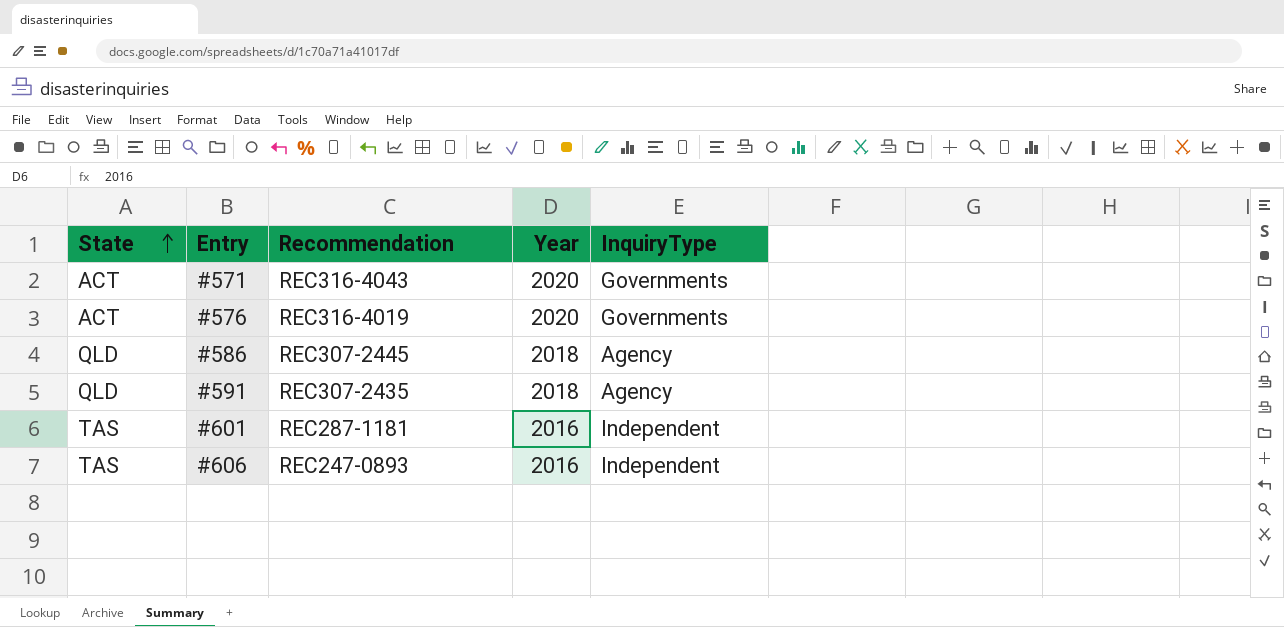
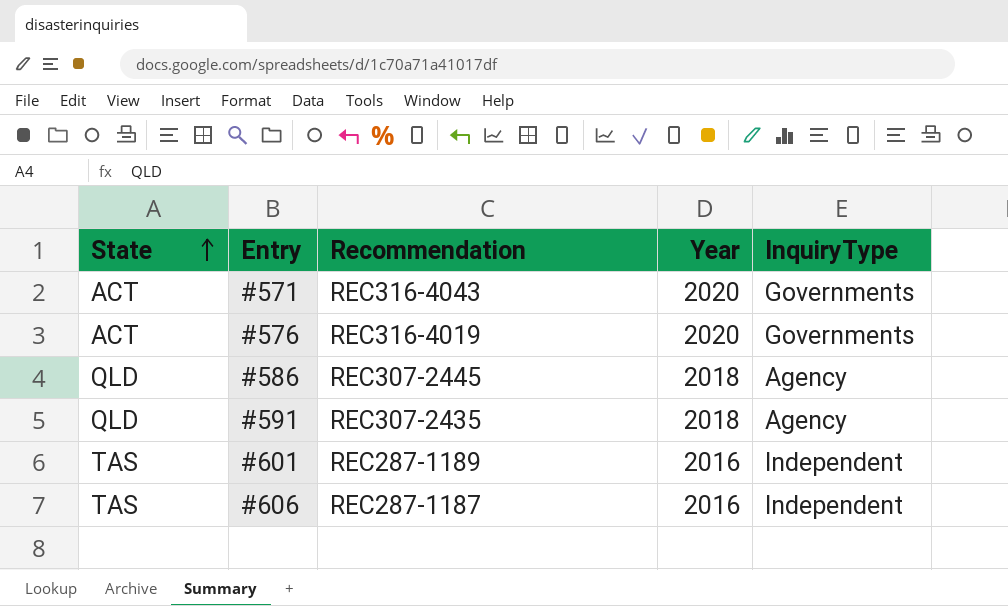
#601 | Recommendation: REC287-1181 -> REC287-1189
#606 | Recommendation: REC247-0893 -> REC287-1187

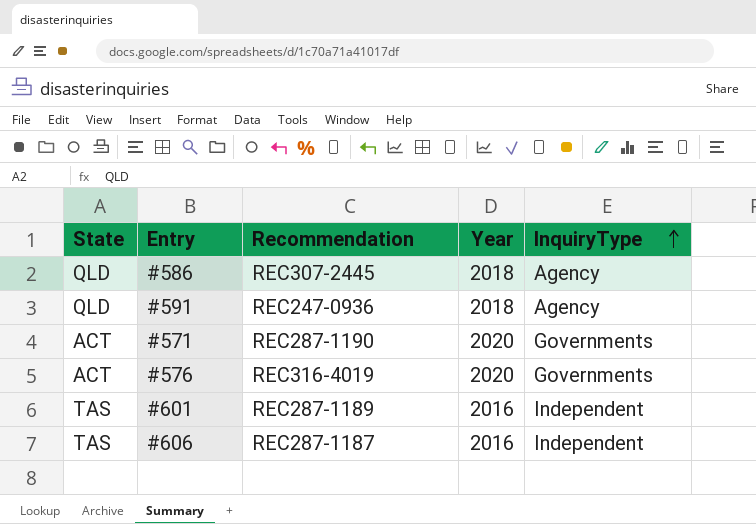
row order: State ascending -> InquiryType ascending
#591 | Recommendation: REC307-2435 -> REC247-0936
#571 | Recommendation: REC316-4043 -> REC287-1190

